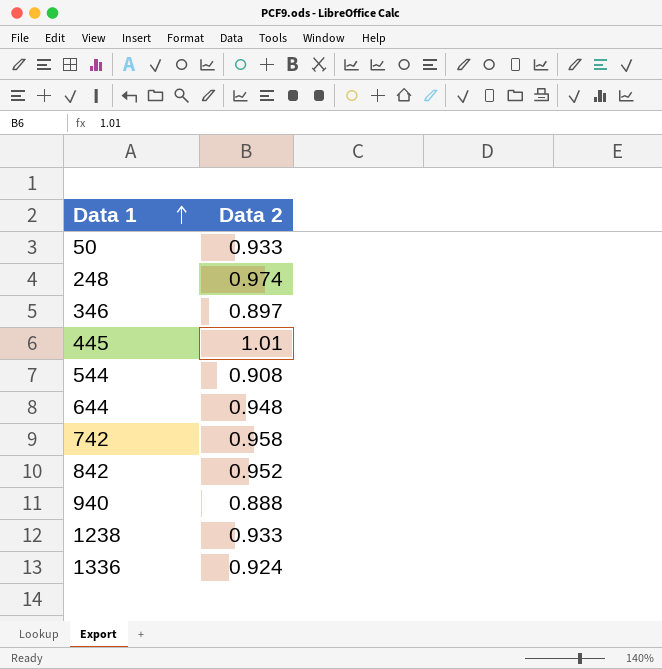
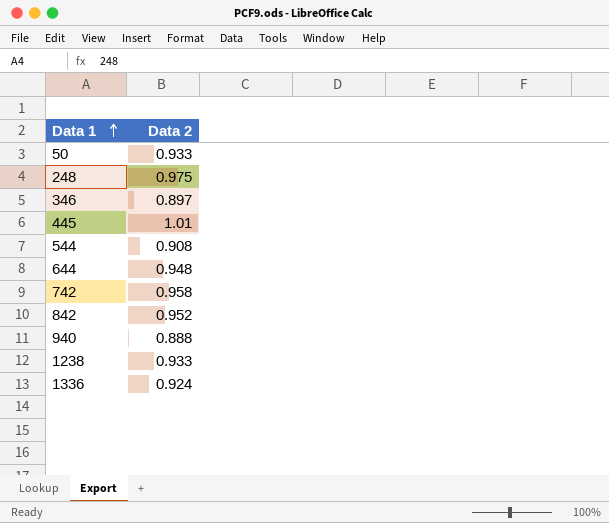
248 | Data 2: 0.974 -> 0.975

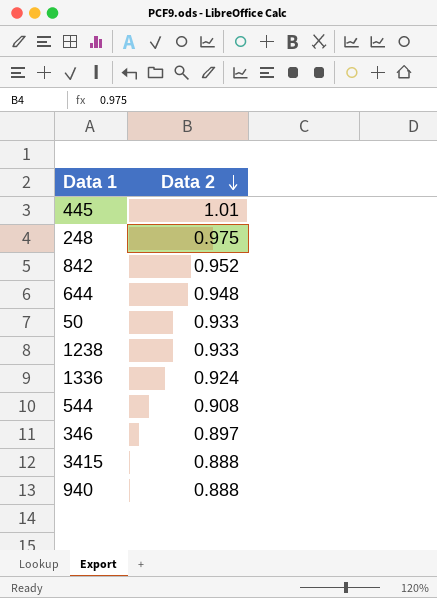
row order: Data 1 ascending -> Data 2 descending
row 742: 0.958 -> none
row 3415: none -> 0.888

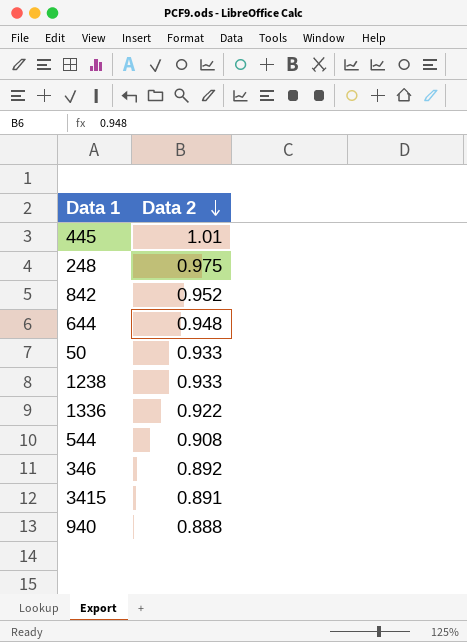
1336 | Data 2: 0.924 -> 0.922
346 | Data 2: 0.897 -> 0.892
3415 | Data 2: 0.888 -> 0.891

